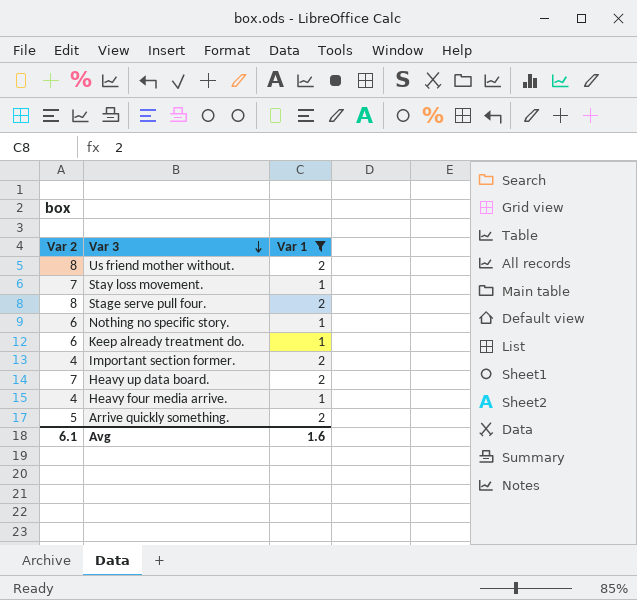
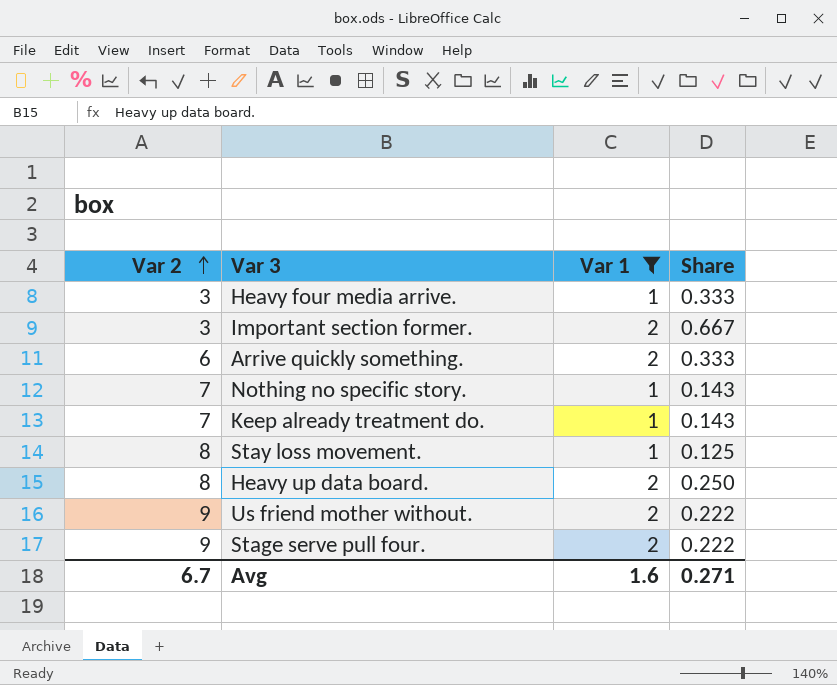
row order: Var 3 descending -> Var 2 ascending
column Share | formula: none -> [Var 1] / [Var 2]
Heavy four media arrive. | Var 2: 4 -> 3
Important section former. | Var 2: 4 -> 3
Arrive quickly something. | Var 2: 5 -> 6
Nothing no specific story. | Var 2: 6 -> 7
Keep already treatment do. | Var 2: 6 -> 7
Stay loss movement. | Var 2: 7 -> 8
Heavy up data board. | Var 2: 7 -> 8
Us friend mother without. | Var 2: 8 -> 9
Stage serve pull four. | Var 2: 8 -> 9
Avg | Var 2: 6.1 -> 6.7

